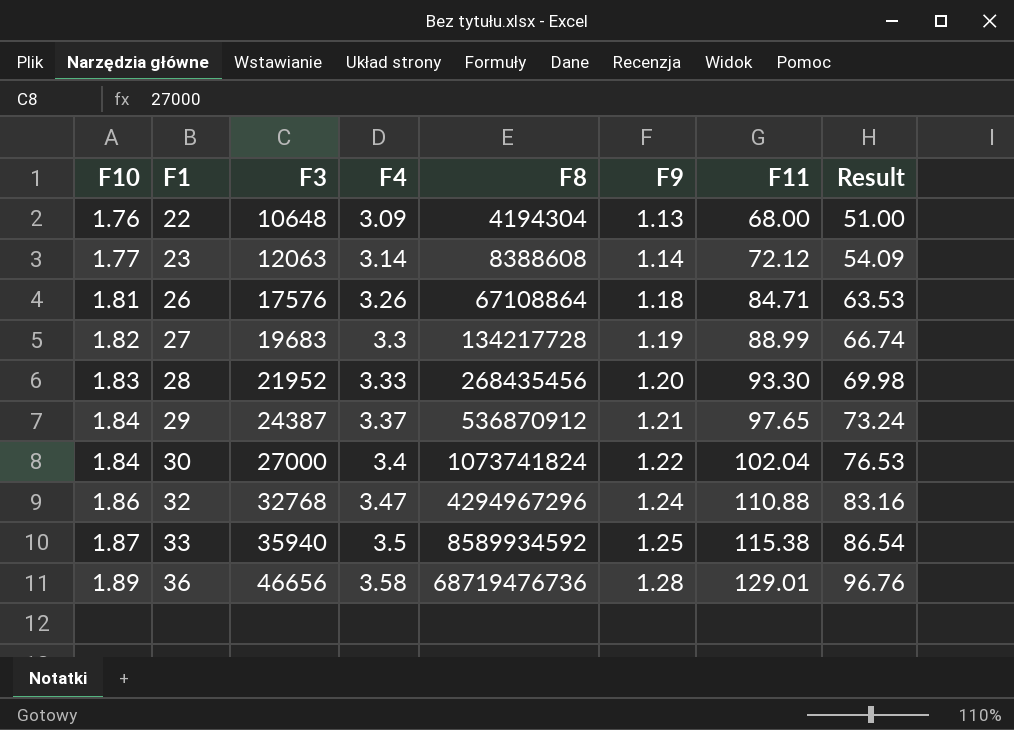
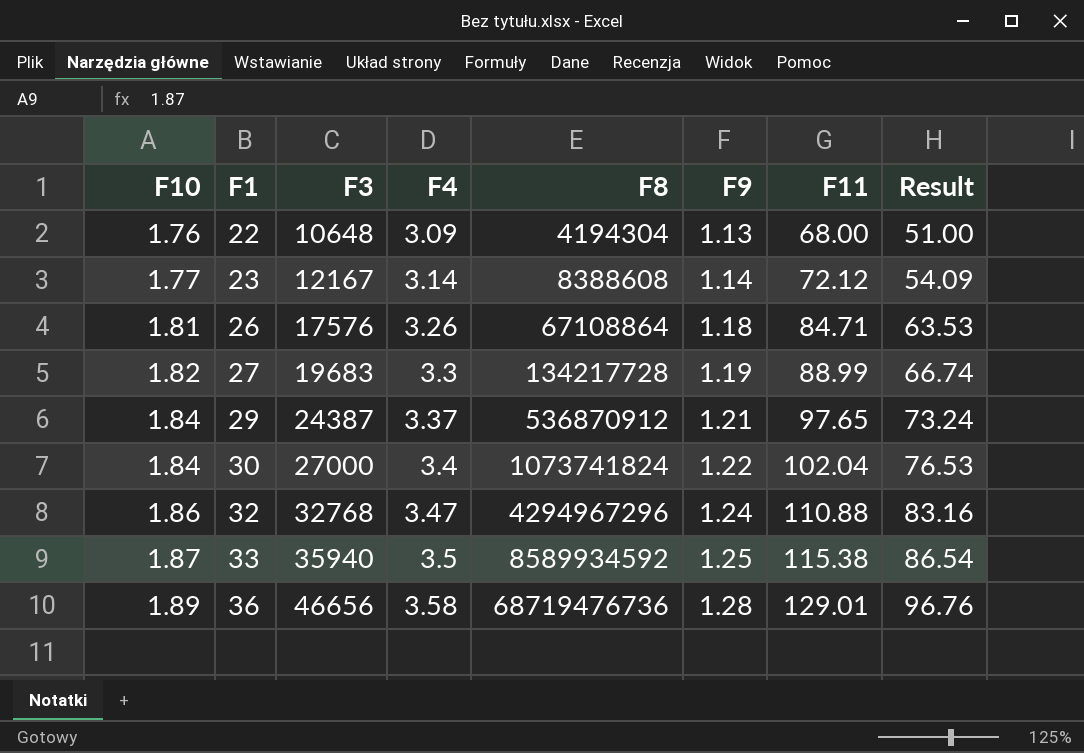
row 28: 1.83 | 21952 | 3.33 | 268435456 | 1.20 | 93.30 | 69.98 -> none
23 | F3: 12063 -> 12167

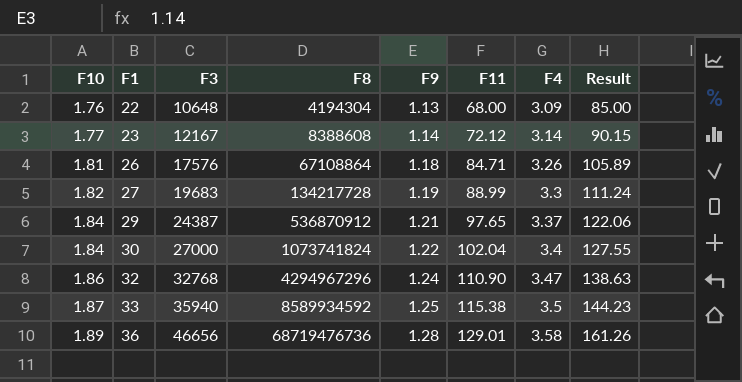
column F4 | position: 4 -> 7
column Result | formula: [F11] * 0.75 -> [F11] * 1.25
32 | F11: 110.88 -> 110.90

